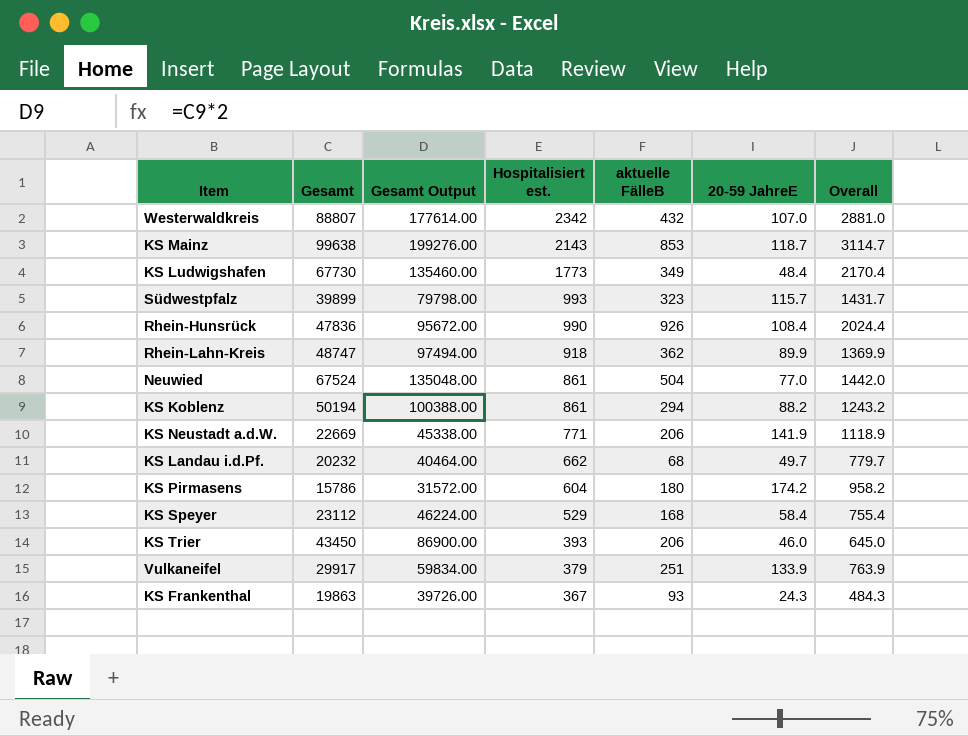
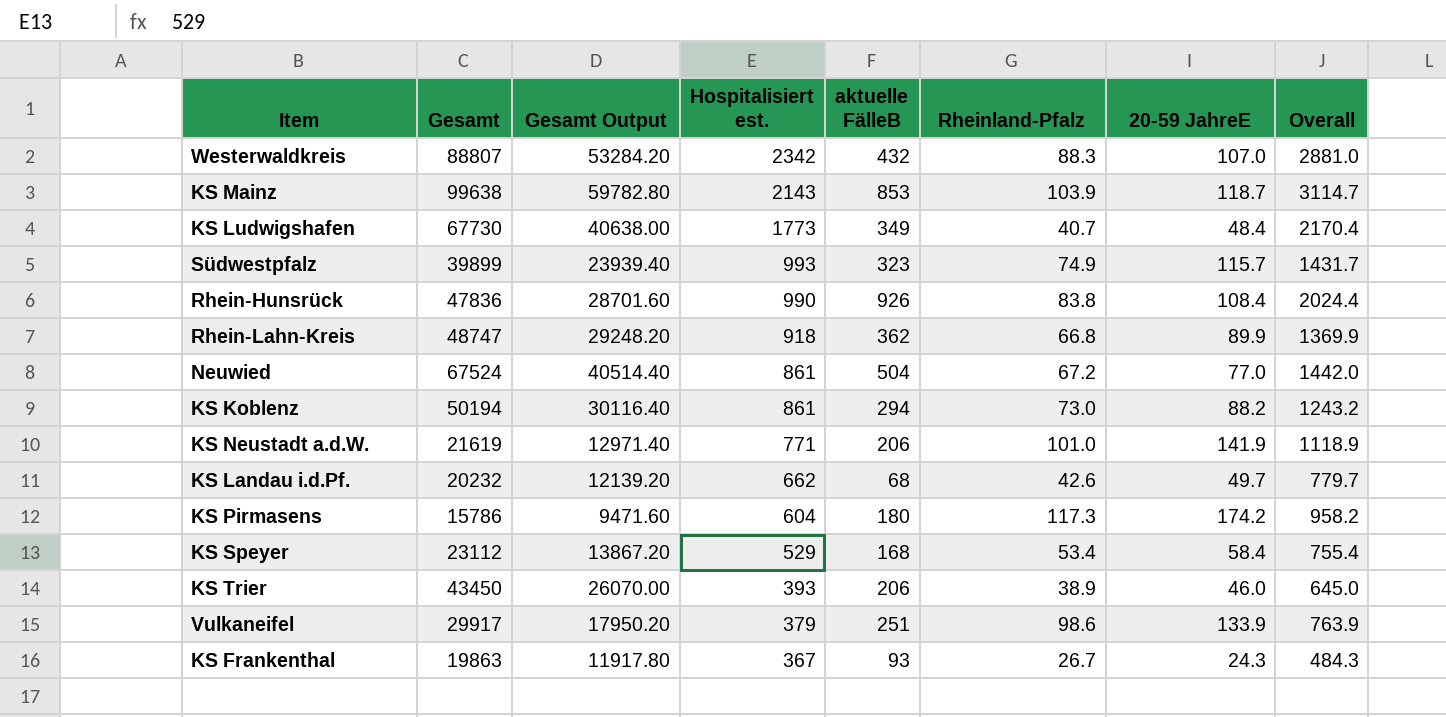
column Gesamt Output | formula: [Gesamt] * 2 -> [Gesamt] * 0.6
column Rheinland-Pfalz | position: none -> 6
KS Neustadt a.d.W. | Gesamt: 22669 -> 21619

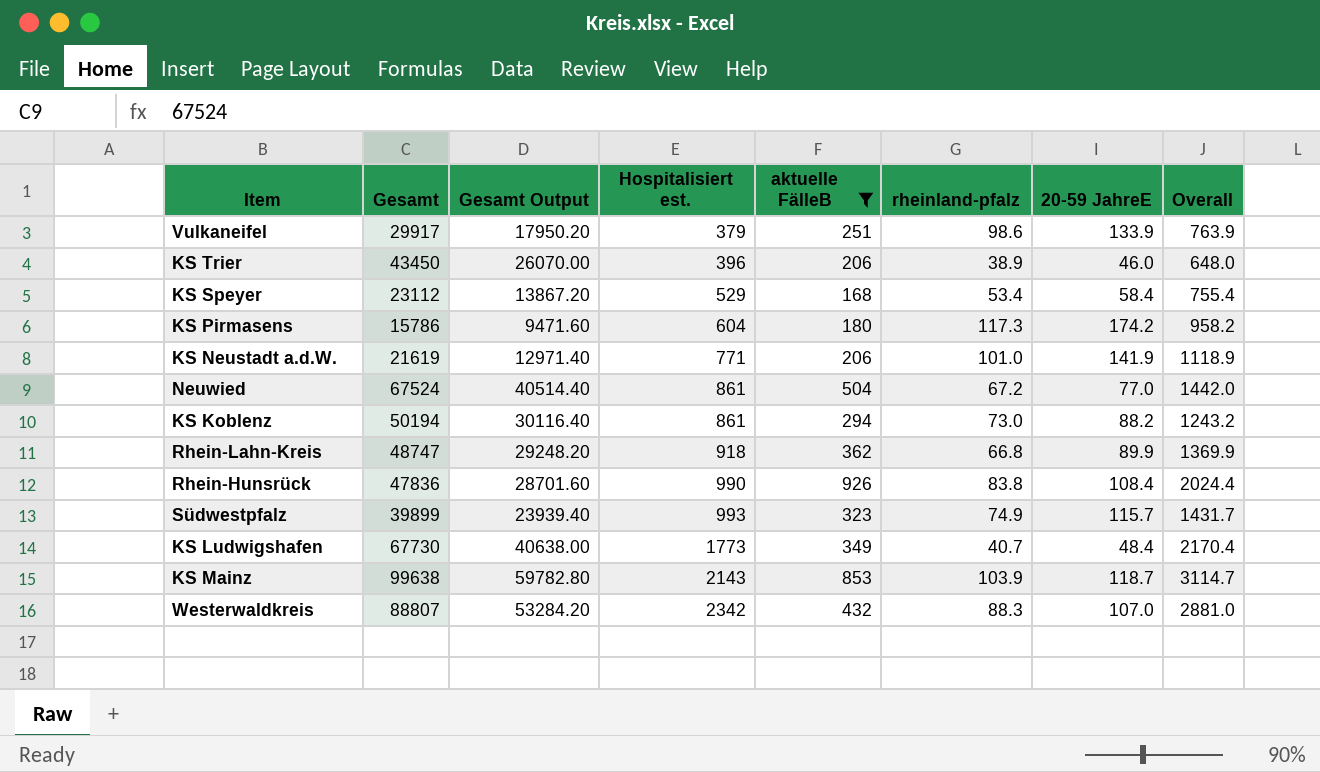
filter: none -> aktuelle FälleB >= 168
row order: Hospitalisiert est. descending -> Hospitalisiert est. ascending
column name: Rheinland-Pfalz -> rheinland-pfalz
KS Trier | Hospitalisiert est.: 393 -> 396
KS Trier | Overall: 645.0 -> 648.0

